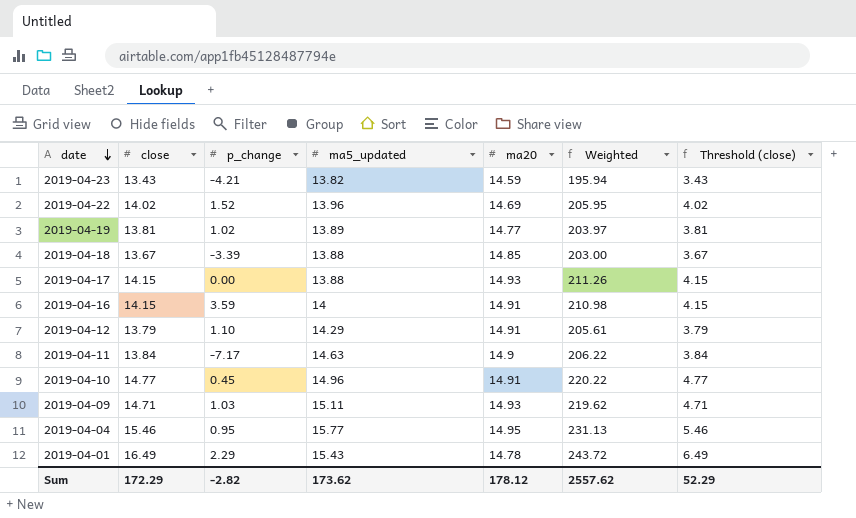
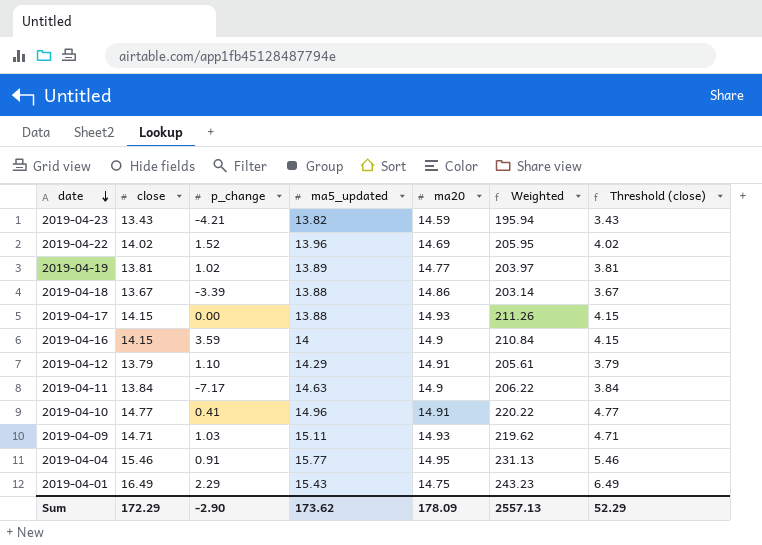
2019-04-18 | ma20: 14.85 -> 14.86
2019-04-18 | Weighted: 203.00 -> 203.14
2019-04-16 | ma20: 14.91 -> 14.9
2019-04-16 | Weighted: 210.98 -> 210.84
2019-04-10 | p_change: 0.45 -> 0.41
2019-04-04 | p_change: 0.95 -> 0.91
2019-04-01 | ma20: 14.78 -> 14.75
2019-04-01 | Weighted: 243.72 -> 243.23
Sum | p_change: -2.82 -> -2.90
Sum | ma20: 178.12 -> 178.09
Sum | Weighted: 2557.62 -> 2557.13

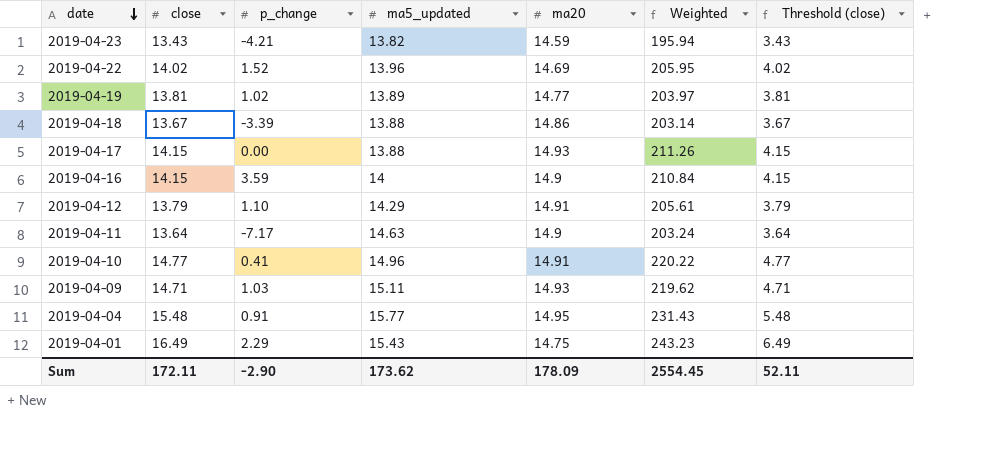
2019-04-11 | close: 13.84 -> 13.64
2019-04-11 | Weighted: 206.22 -> 203.24
2019-04-11 | Threshold (close): 3.84 -> 3.64
2019-04-04 | close: 15.46 -> 15.48
2019-04-04 | Weighted: 231.13 -> 231.43
2019-04-04 | Threshold (close): 5.46 -> 5.48
Sum | close: 172.29 -> 172.11
Sum | Weighted: 2557.13 -> 2554.45
Sum | Threshold (close): 52.29 -> 52.11

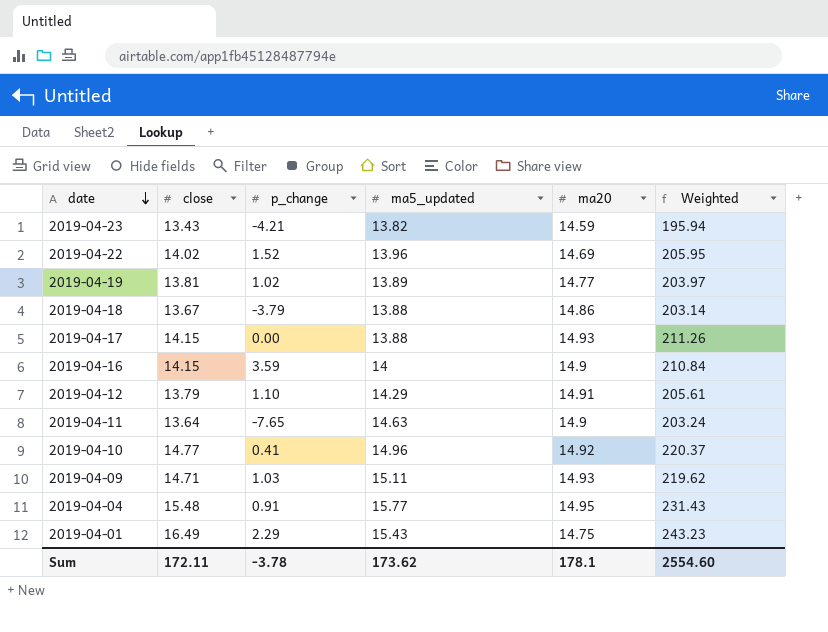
column Threshold (close) | formula: [close] - 10 -> none
2019-04-18 | p_change: -3.39 -> -3.79
2019-04-11 | p_change: -7.17 -> -7.65
2019-04-10 | ma20: 14.91 -> 14.92
2019-04-10 | Weighted: 220.22 -> 220.37
Sum | p_change: -2.90 -> -3.78
Sum | ma20: 178.09 -> 178.1
Sum | Weighted: 2554.45 -> 2554.60

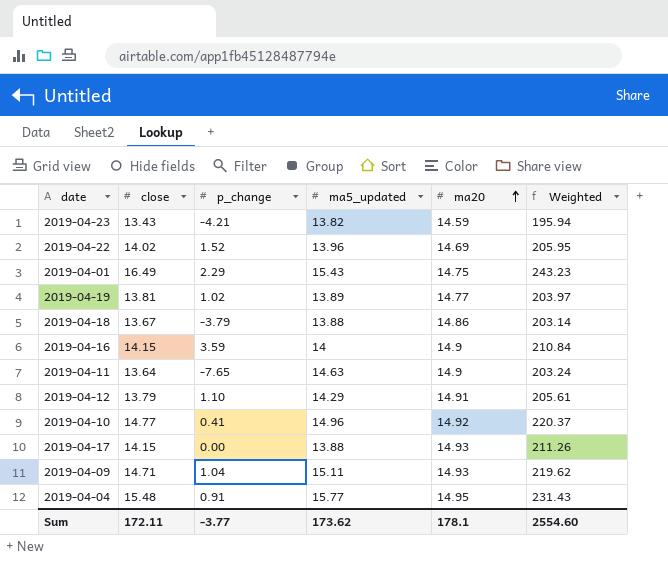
row order: date descending -> ma20 ascending
2019-04-09 | p_change: 1.03 -> 1.04
Sum | p_change: -3.78 -> -3.77

